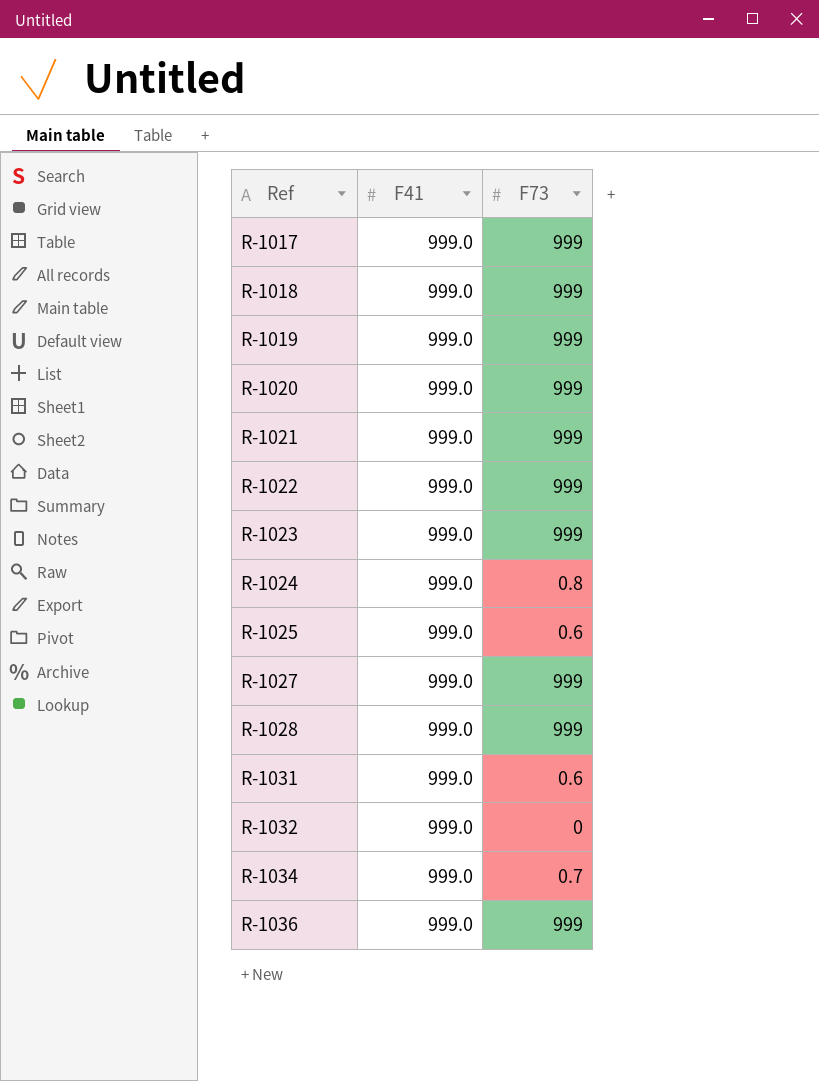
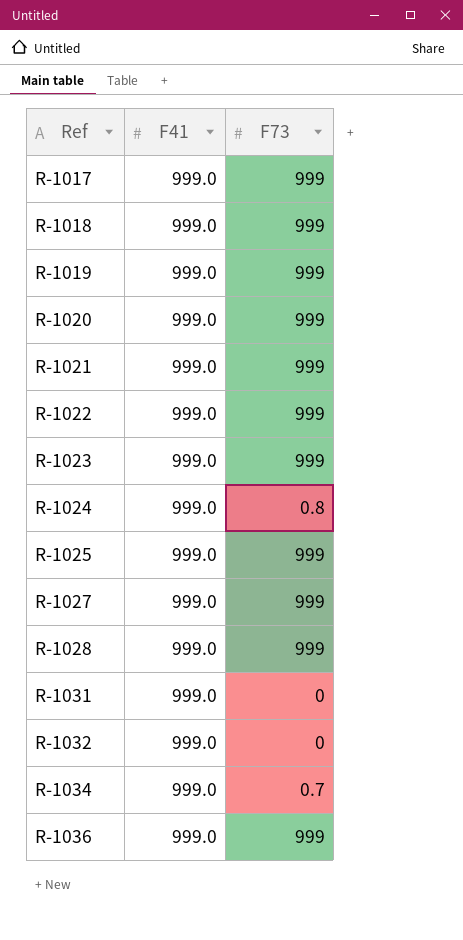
R-1025 | F73: 0.6 -> 999
R-1031 | F73: 0.6 -> 0

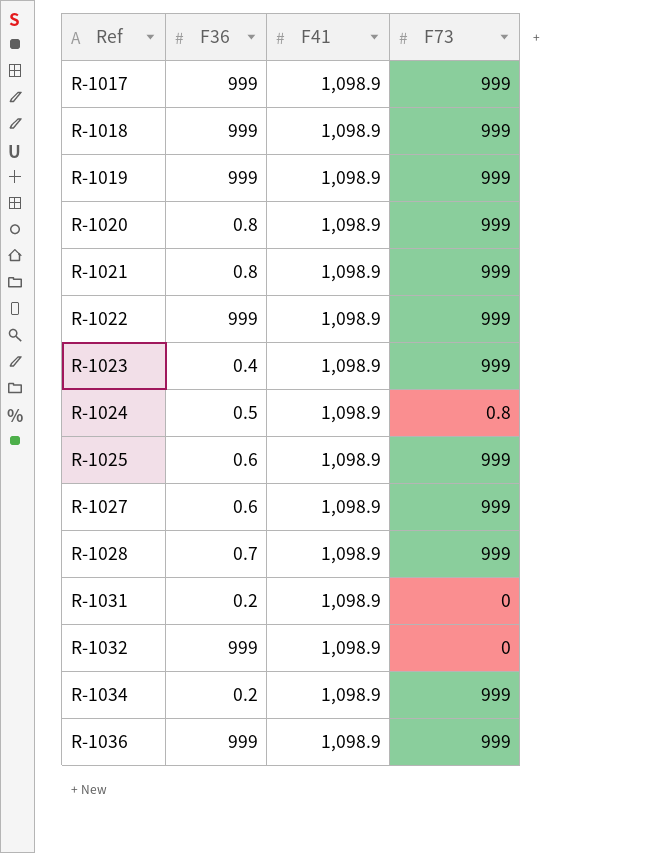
column F36 | position: none -> 2
R-1017 | F41: 999.0 -> 1,098.9
R-1018 | F41: 999.0 -> 1,098.9
R-1019 | F41: 999.0 -> 1,098.9
R-1020 | F41: 999.0 -> 1,098.9
R-1021 | F41: 999.0 -> 1,098.9
R-1022 | F41: 999.0 -> 1,098.9
R-1023 | F41: 999.0 -> 1,098.9
R-1024 | F41: 999.0 -> 1,098.9
R-1025 | F41: 999.0 -> 1,098.9
R-1027 | F41: 999.0 -> 1,098.9
R-1028 | F41: 999.0 -> 1,098.9
R-1031 | F41: 999.0 -> 1,098.9
R-1032 | F41: 999.0 -> 1,098.9
R-1034 | F41: 999.0 -> 1,098.9
R-1034 | F73: 0.7 -> 999
R-1036 | F41: 999.0 -> 1,098.9

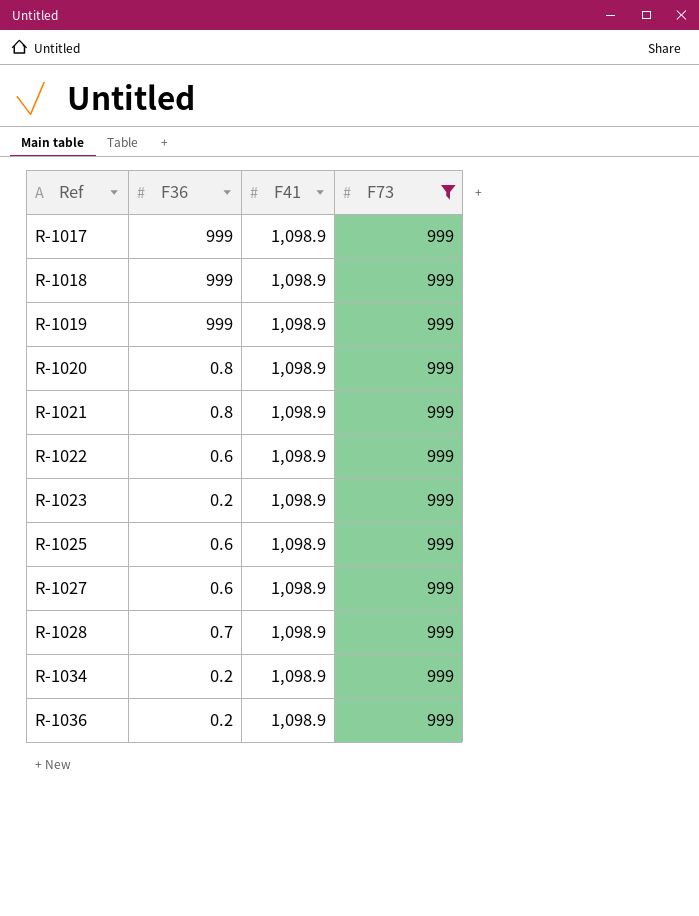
filter: none -> F73 = 999
R-1022 | F36: 999 -> 0.6
R-1023 | F36: 0.4 -> 0.2
R-1036 | F36: 999 -> 0.2

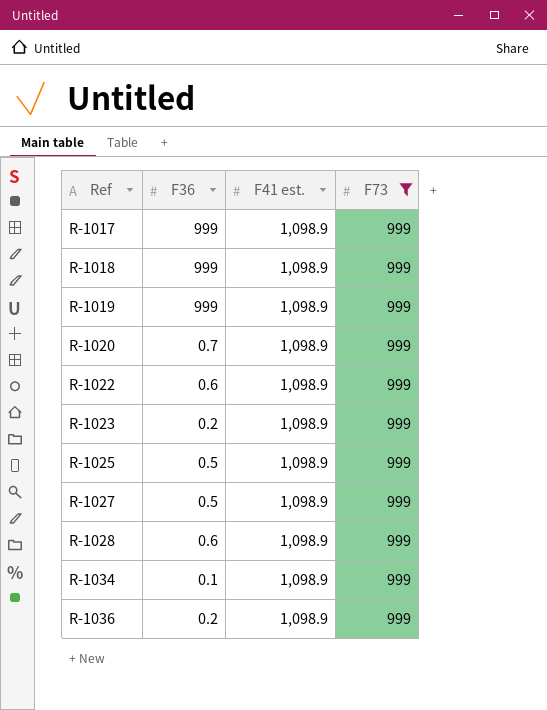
column name: F41 -> F41 est.
row R-1021: 0.8 | 1,098.9 | 999 -> none
R-1020 | F36: 0.8 -> 0.7
R-1025 | F36: 0.6 -> 0.5
R-1027 | F36: 0.6 -> 0.5
R-1028 | F36: 0.7 -> 0.6
R-1034 | F36: 0.2 -> 0.1

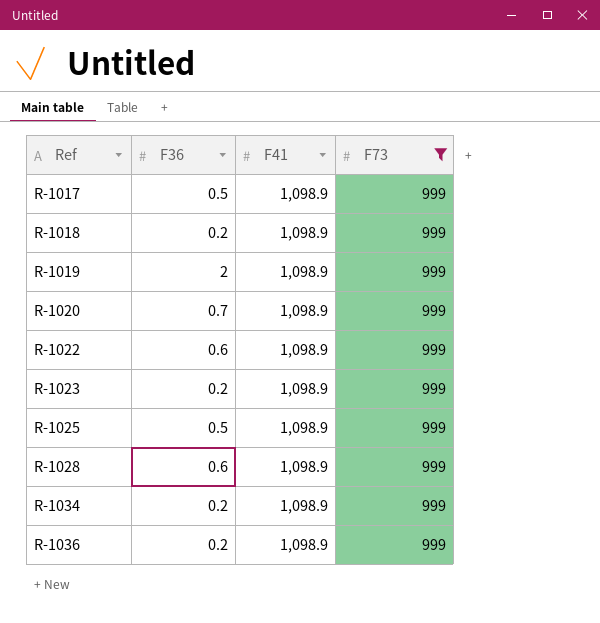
column name: F41 est. -> F41
row R-1027: 0.5 | 1,098.9 | 999 -> none
R-1017 | F36: 999 -> 0.5
R-1018 | F36: 999 -> 0.2
R-1019 | F36: 999 -> 2
R-1034 | F36: 0.1 -> 0.2

